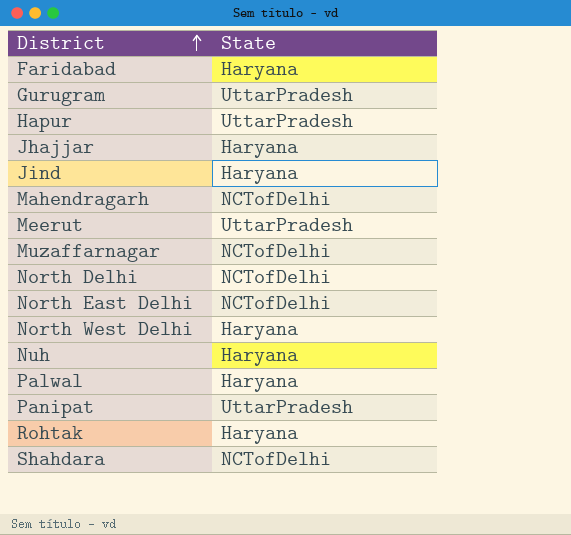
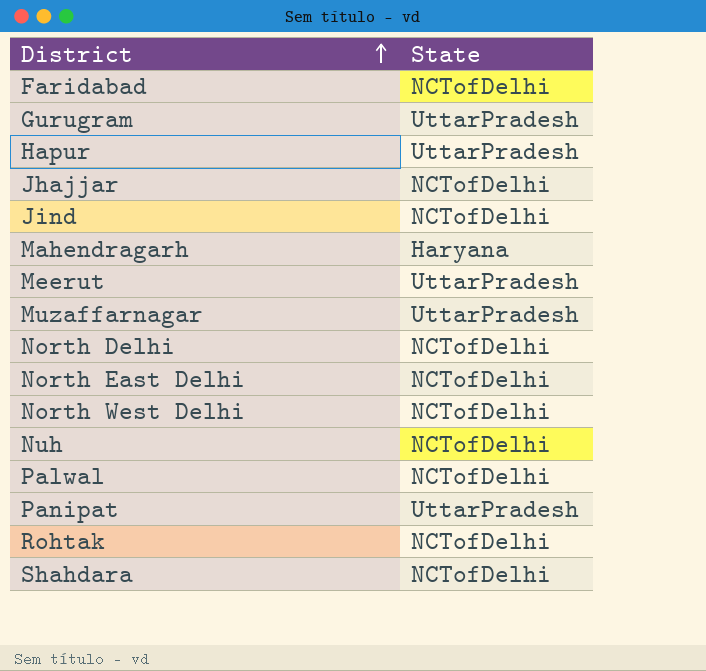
Faridabad | State: Haryana -> NCTofDelhi
Jhajjar | State: Haryana -> NCTofDelhi
Jind | State: Haryana -> NCTofDelhi
Mahendragarh | State: NCTofDelhi -> Haryana
Muzaffarnagar | State: NCTofDelhi -> UttarPradesh
North West Delhi | State: Haryana -> NCTofDelhi
Nuh | State: Haryana -> NCTofDelhi
Palwal | State: Haryana -> NCTofDelhi
Rohtak | State: Haryana -> NCTofDelhi

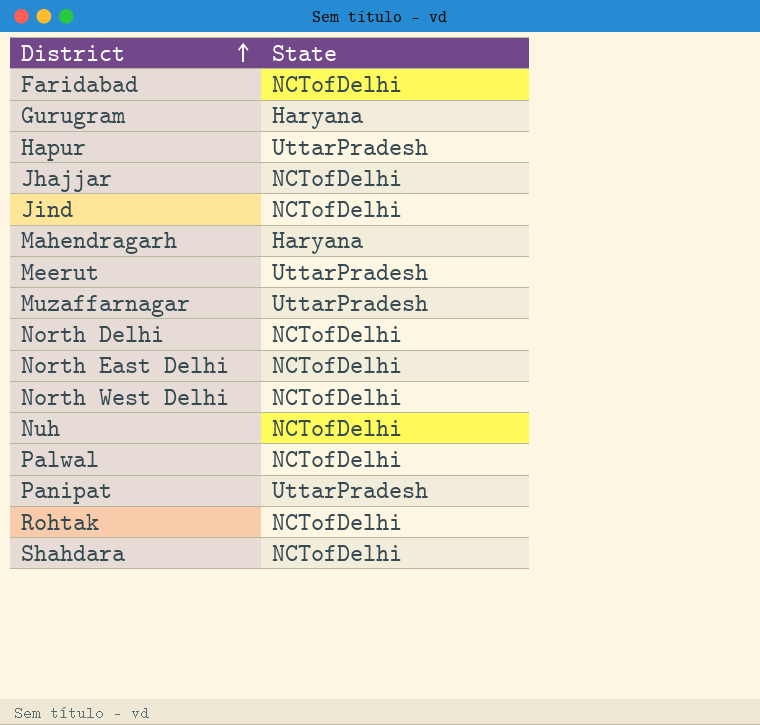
Gurugram | State: UttarPradesh -> Haryana

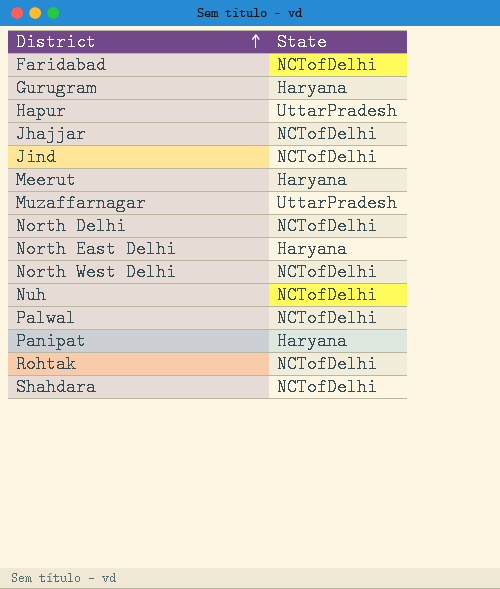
row Mahendragarh: Haryana -> none
Meerut | State: UttarPradesh -> Haryana
North East Delhi | State: NCTofDelhi -> Haryana
Panipat | State: UttarPradesh -> Haryana

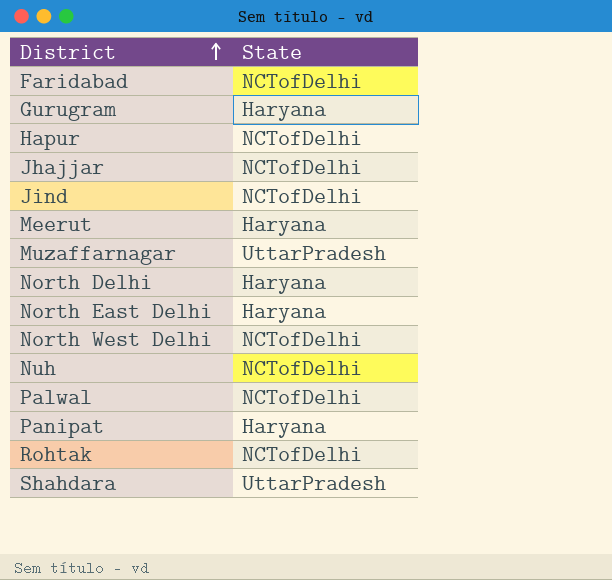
Hapur | State: UttarPradesh -> NCTofDelhi
North Delhi | State: NCTofDelhi -> Haryana
Shahdara | State: NCTofDelhi -> UttarPradesh

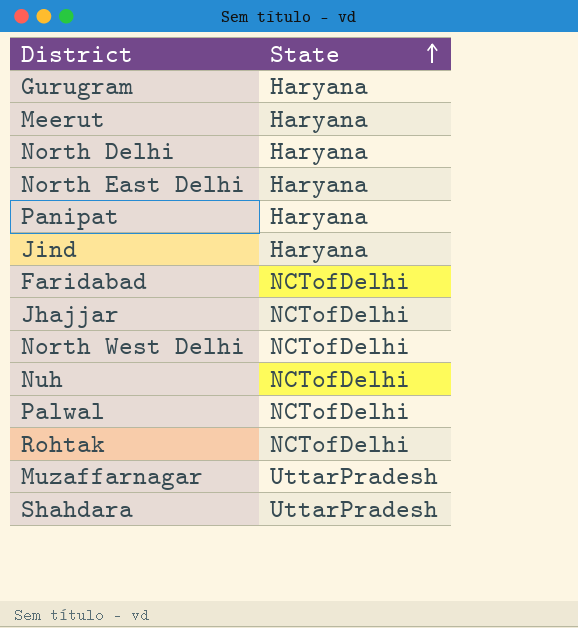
row order: District ascending -> State ascending
row Hapur: NCTofDelhi -> none
Jind | State: NCTofDelhi -> Haryana

